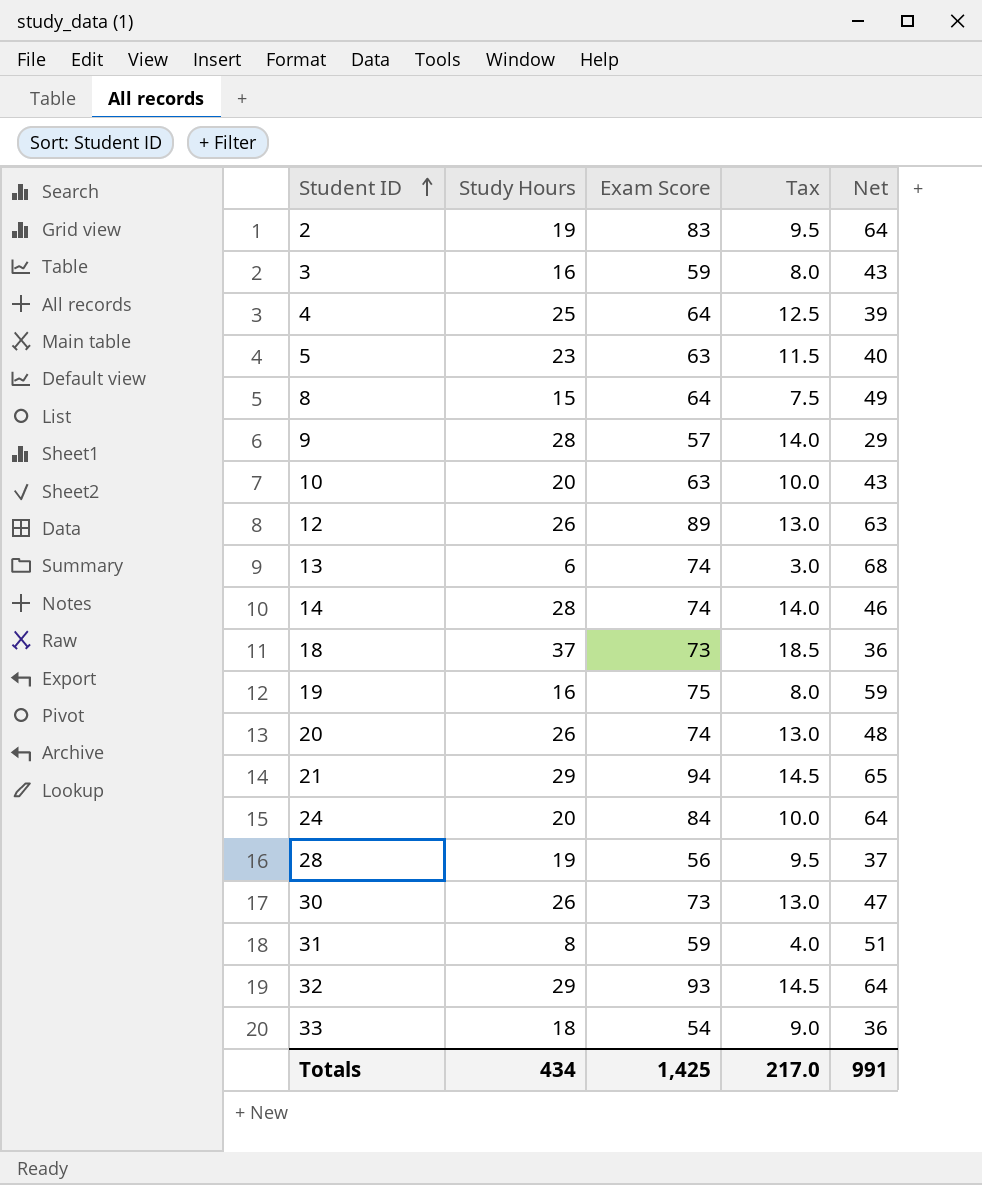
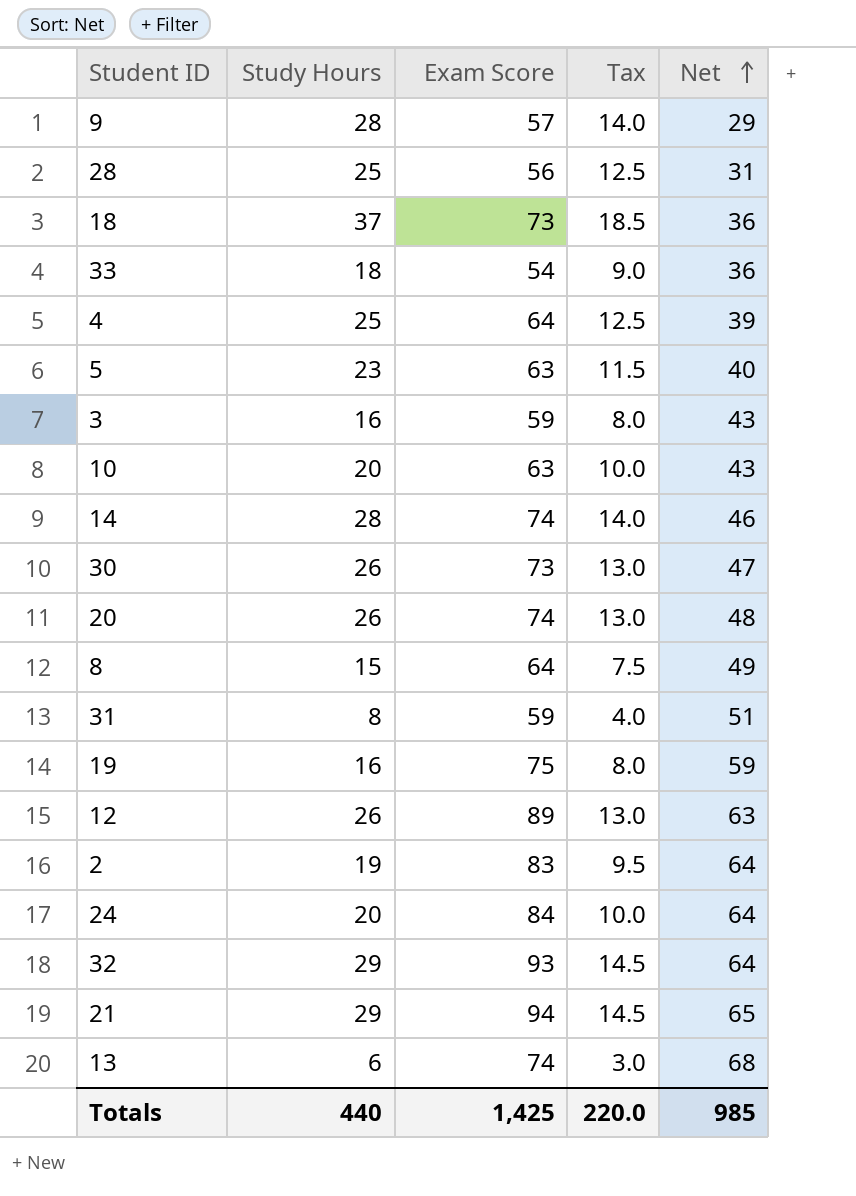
row order: Student ID ascending -> Net ascending
28 | Study Hours: 19 -> 25
28 | Tax: 9.5 -> 12.5
28 | Net: 37 -> 31
Totals | Study Hours: 434 -> 440
Totals | Tax: 217.0 -> 220.0
Totals | Net: 991 -> 985

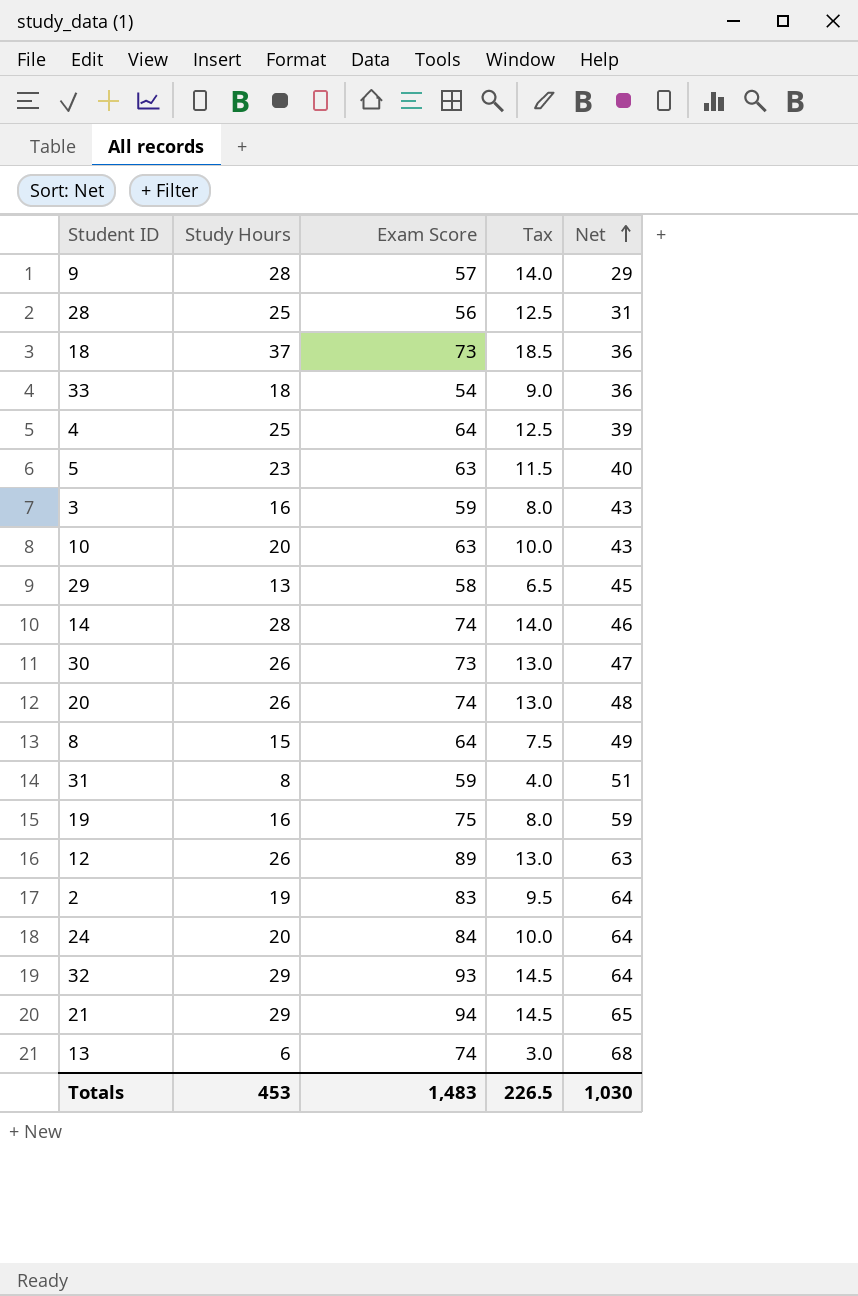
row 29: none -> 13 | 58 | 6.5 | 45
Totals | Study Hours: 440 -> 453
Totals | Exam Score: 1,425 -> 1,483
Totals | Tax: 220.0 -> 226.5
Totals | Net: 985 -> 1,030

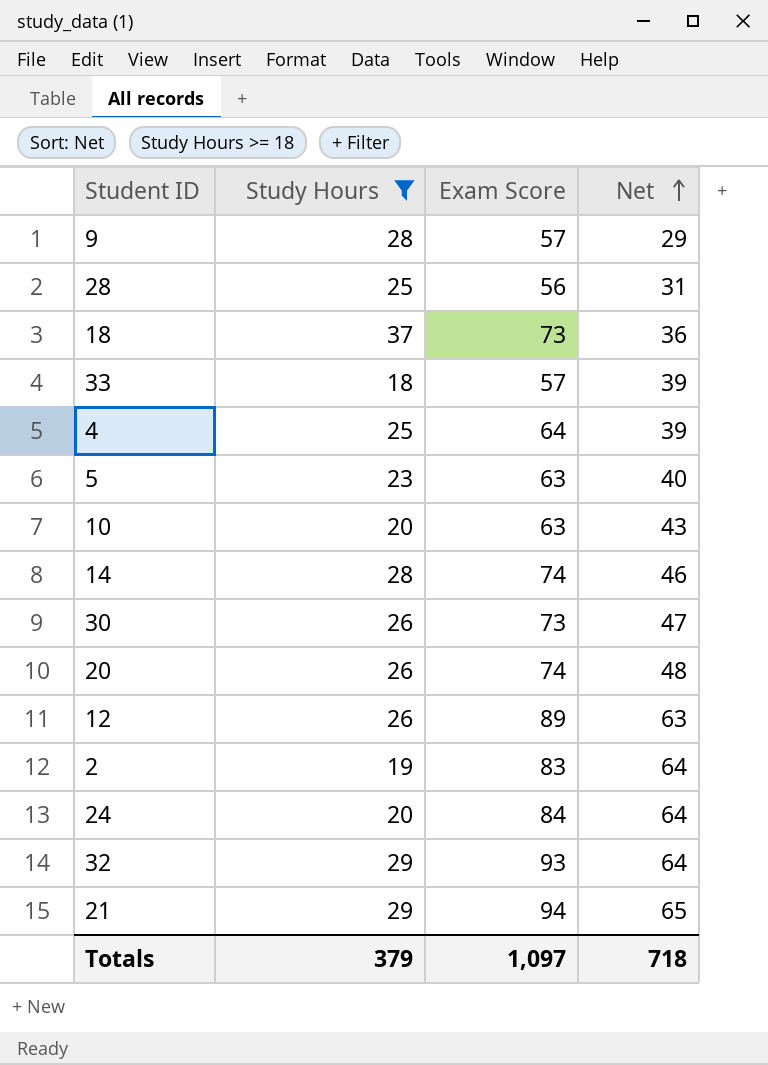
filter: none -> Study Hours >= 18
column Tax | formula: [Study Hours] * 0.5 -> none
33 | Exam Score: 54 -> 57
33 | Net: 36 -> 39
Totals | Study Hours: 453 -> 379
Totals | Exam Score: 1,483 -> 1,097
Totals | Net: 1,030 -> 718

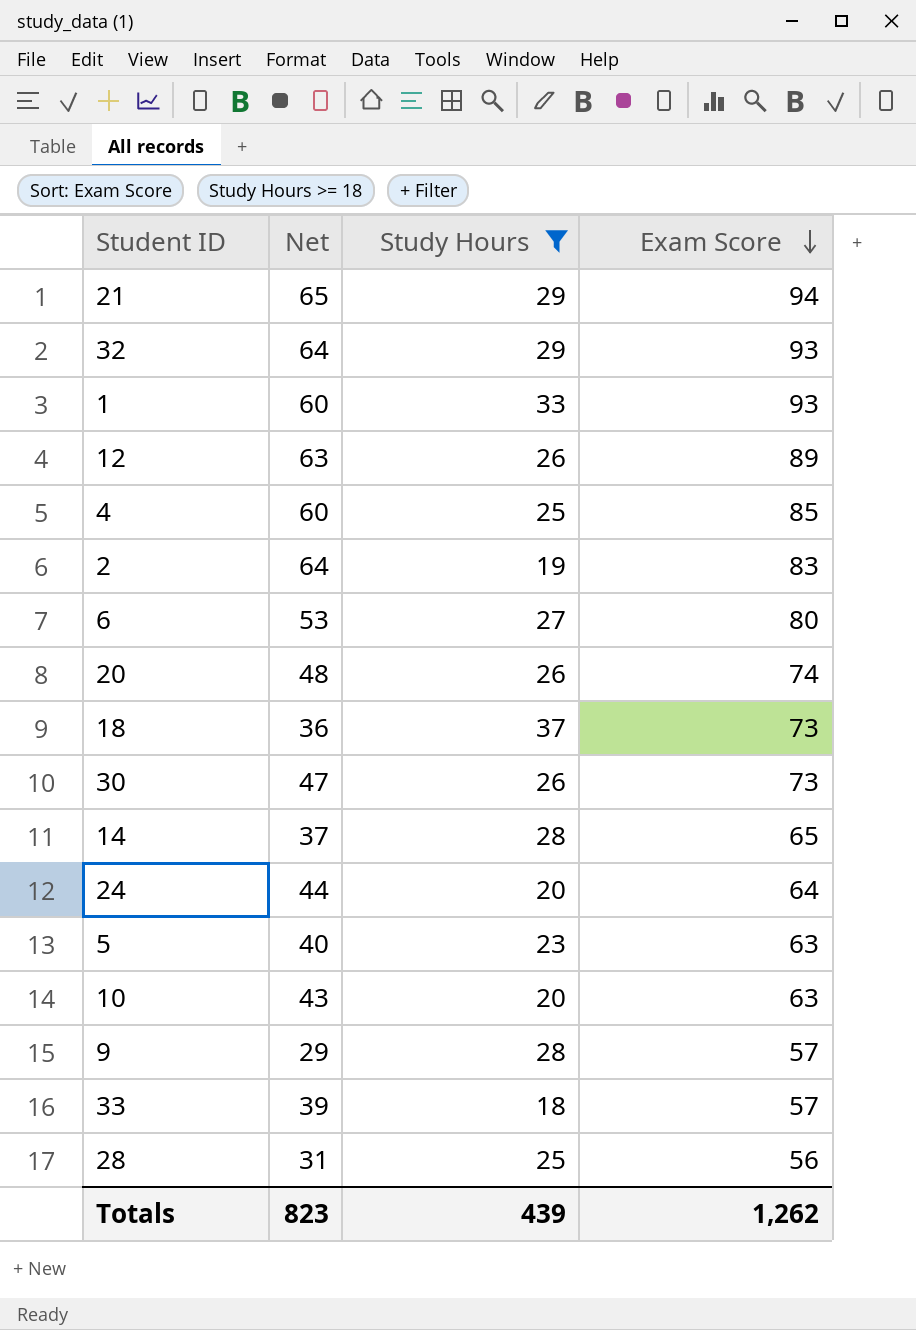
row order: Net ascending -> Exam Score descending
column Net | position: 4 -> 2
row 1: none -> 60 | 33 | 93
4 | Net: 39 -> 60
4 | Exam Score: 64 -> 85
row 6: none -> 53 | 27 | 80
14 | Net: 46 -> 37
14 | Exam Score: 74 -> 65
24 | Net: 64 -> 44
24 | Exam Score: 84 -> 64
Totals | Net: 718 -> 823
Totals | Study Hours: 379 -> 439
Totals | Exam Score: 1,097 -> 1,262

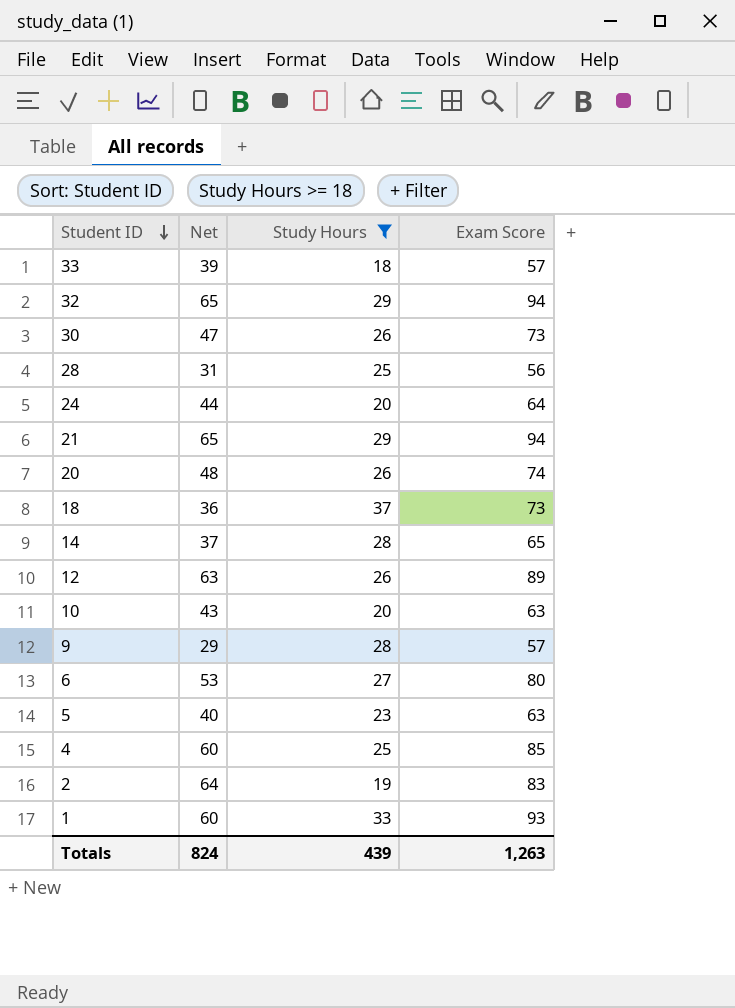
row order: Exam Score descending -> Student ID descending
32 | Net: 64 -> 65
32 | Exam Score: 93 -> 94
Totals | Net: 823 -> 824
Totals | Exam Score: 1,262 -> 1,263

